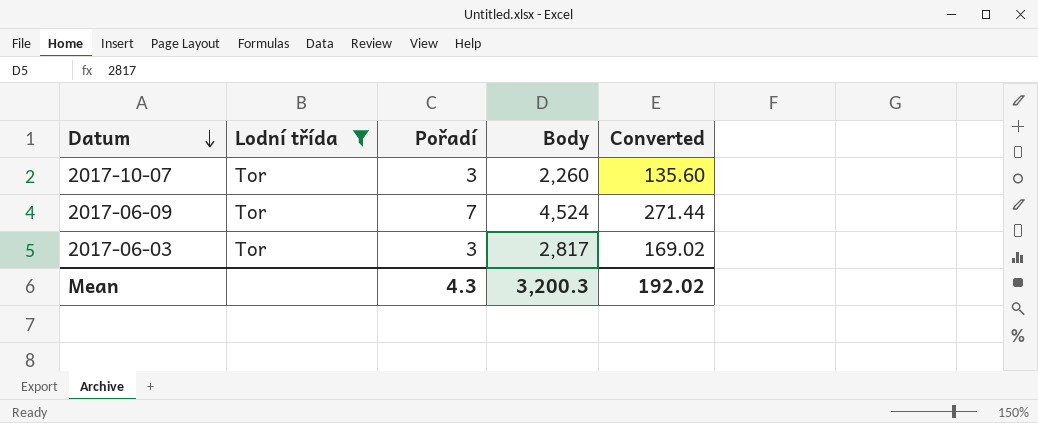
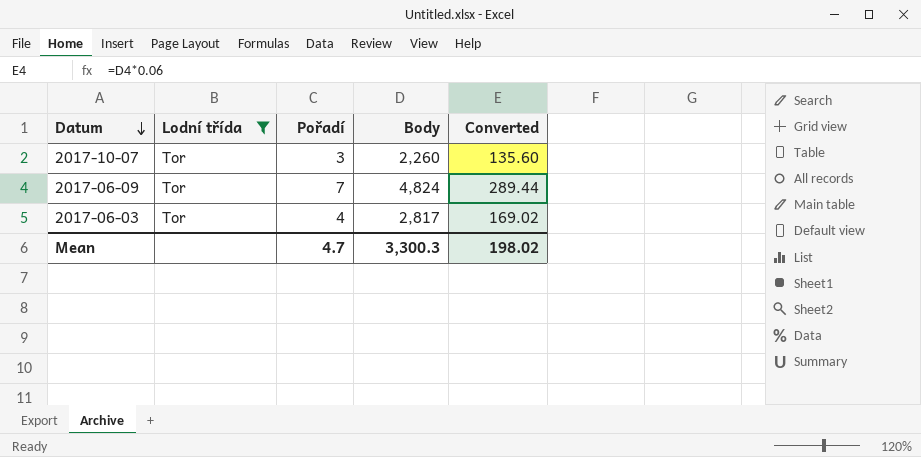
2017-06-09 | Body: 4,524 -> 4,824
2017-06-09 | Converted: 271.44 -> 289.44
2017-06-03 | Pořadí: 3 -> 4
Mean | Pořadí: 4.3 -> 4.7
Mean | Body: 3,200.3 -> 3,300.3
Mean | Converted: 192.02 -> 198.02

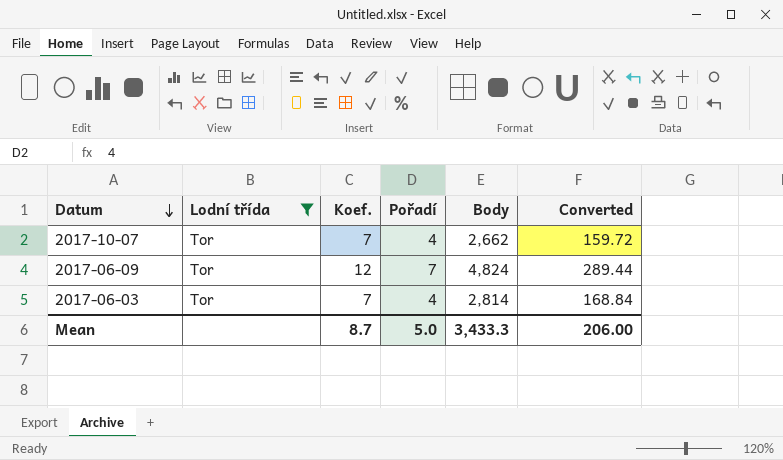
column Koef. | position: none -> 3
2017-10-07 | Pořadí: 3 -> 4
2017-10-07 | Body: 2,260 -> 2,662
2017-10-07 | Converted: 135.60 -> 159.72
2017-06-03 | Body: 2,817 -> 2,814
2017-06-03 | Converted: 169.02 -> 168.84
Mean | Pořadí: 4.7 -> 5.0
Mean | Body: 3,300.3 -> 3,433.3
Mean | Converted: 198.02 -> 206.00

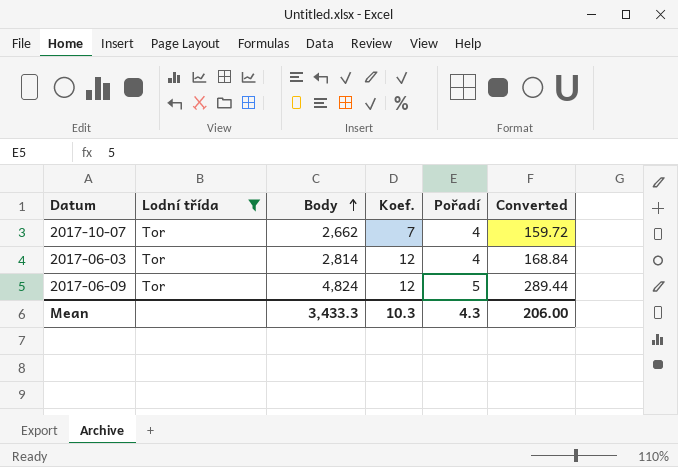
row order: Datum descending -> Body ascending
column Body | position: 5 -> 3
2017-06-03 | Koef.: 7 -> 12
2017-06-09 | Pořadí: 7 -> 5
Mean | Koef.: 8.7 -> 10.3
Mean | Pořadí: 5.0 -> 4.3

